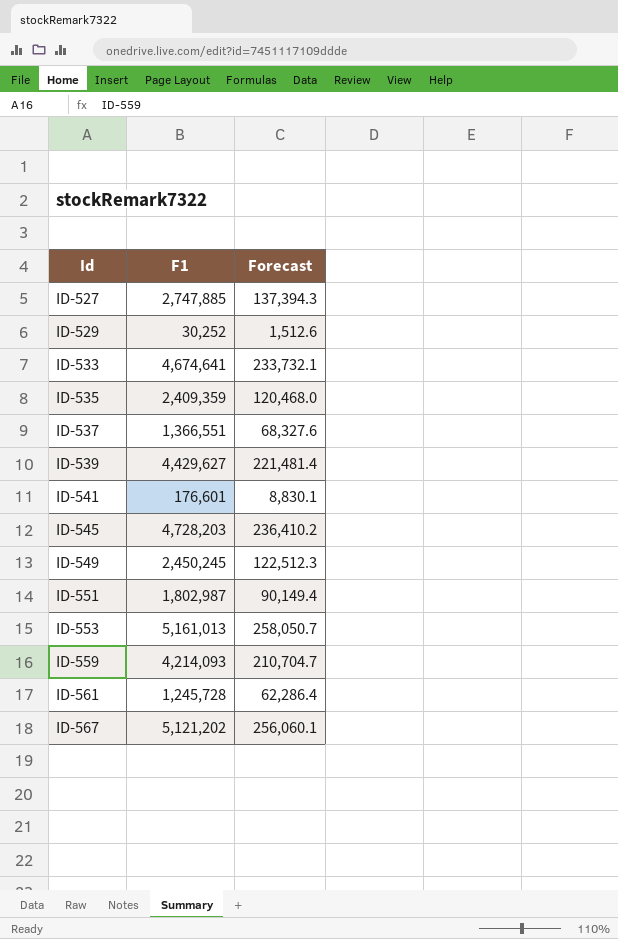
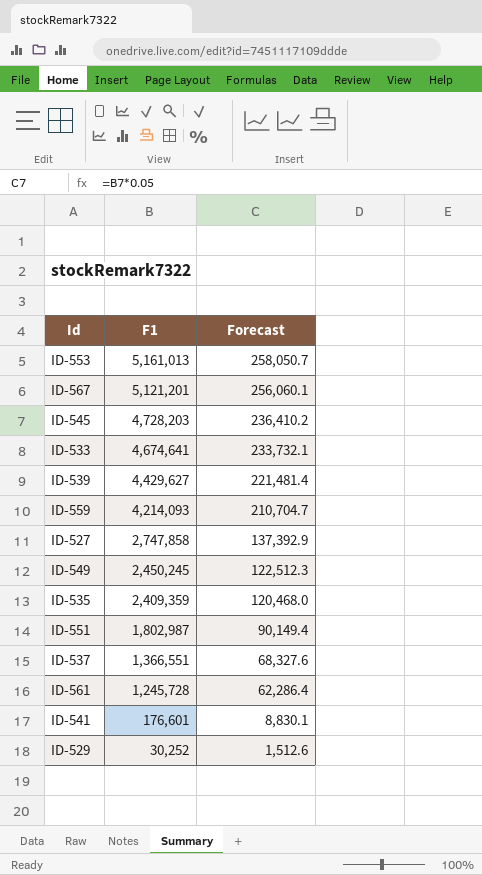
row order: Id ascending -> F1 descending
ID-567 | F1: 5,121,202 -> 5,121,201
ID-527 | F1: 2,747,885 -> 2,747,858
ID-527 | Forecast: 137,394.3 -> 137,392.9

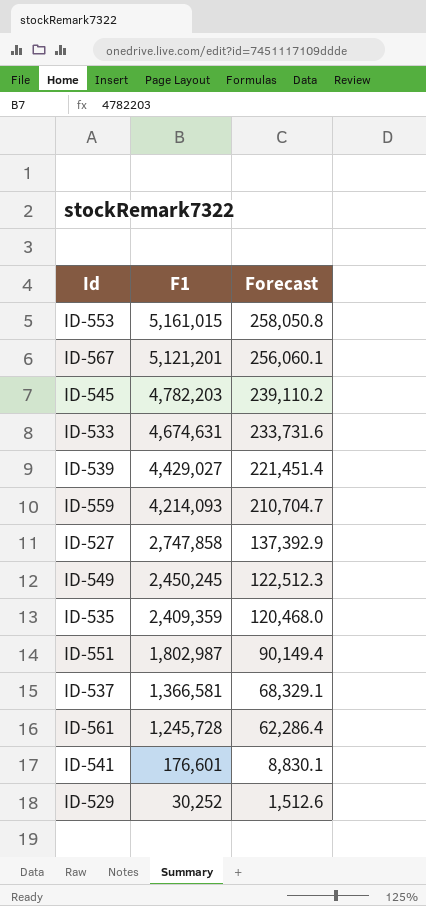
ID-553 | F1: 5,161,013 -> 5,161,015
ID-553 | Forecast: 258,050.7 -> 258,050.8
ID-545 | F1: 4,728,203 -> 4,782,203
ID-545 | Forecast: 236,410.2 -> 239,110.2
ID-533 | F1: 4,674,641 -> 4,674,631
ID-533 | Forecast: 233,732.1 -> 233,731.6
ID-539 | F1: 4,429,627 -> 4,429,027
ID-539 | Forecast: 221,481.4 -> 221,451.4
ID-537 | F1: 1,366,551 -> 1,366,581
ID-537 | Forecast: 68,327.6 -> 68,329.1

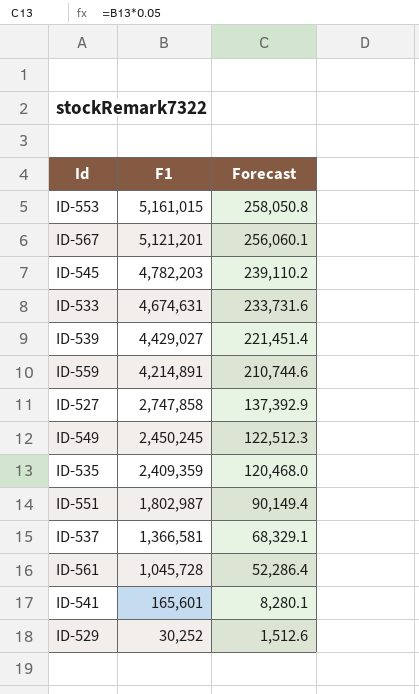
ID-559 | F1: 4,214,093 -> 4,214,891
ID-559 | Forecast: 210,704.7 -> 210,744.6
ID-561 | F1: 1,245,728 -> 1,045,728
ID-561 | Forecast: 62,286.4 -> 52,286.4
ID-541 | F1: 176,601 -> 165,601
ID-541 | Forecast: 8,830.1 -> 8,280.1

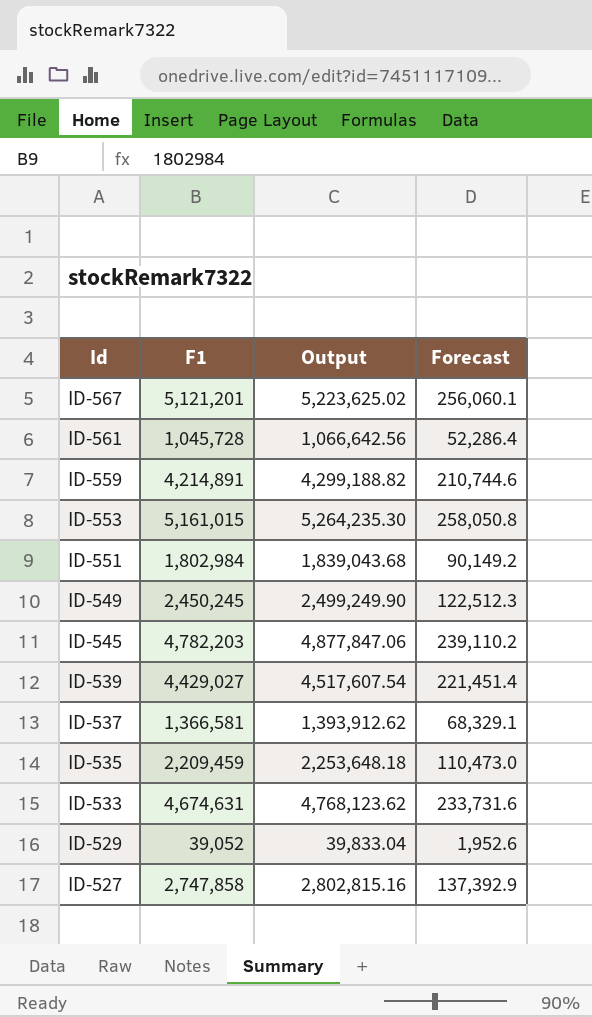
row order: F1 descending -> Id descending
column Output | formula: none -> [F1] * 1.02
row ID-541: 165,601 | 8,280.1 -> none
ID-551 | F1: 1,802,987 -> 1,802,984
ID-551 | Forecast: 90,149.4 -> 90,149.2
ID-535 | F1: 2,409,359 -> 2,209,459
ID-535 | Forecast: 120,468.0 -> 110,473.0
ID-529 | F1: 30,252 -> 39,052
ID-529 | Forecast: 1,512.6 -> 1,952.6

